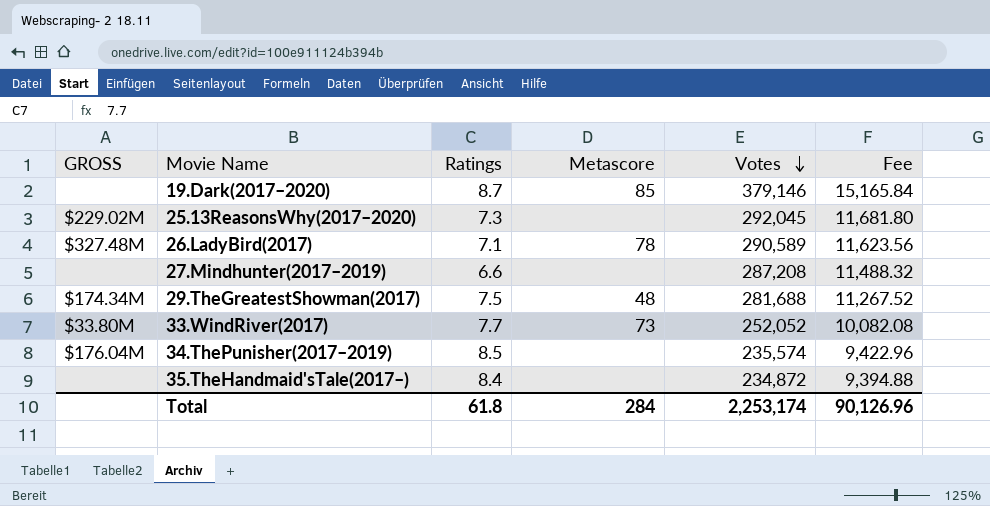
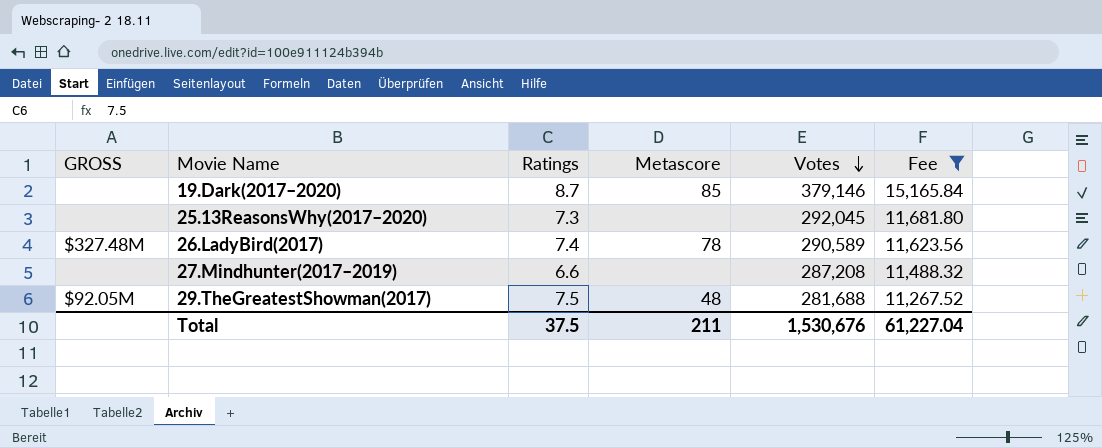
filter: none -> Fee >= 11,267.52
25.13ReasonsWhy(2017–2020) | GROSS: $229.02M -> none
26.LadyBird(2017) | Ratings: 7.1 -> 7.4
29.TheGreatestShowman(2017) | GROSS: $174.34M -> $92.05M
Total | Ratings: 61.8 -> 37.5
Total | Metascore: 284 -> 211
Total | Votes: 2,253,174 -> 1,530,676
Total | Fee: 90,126.96 -> 61,227.04

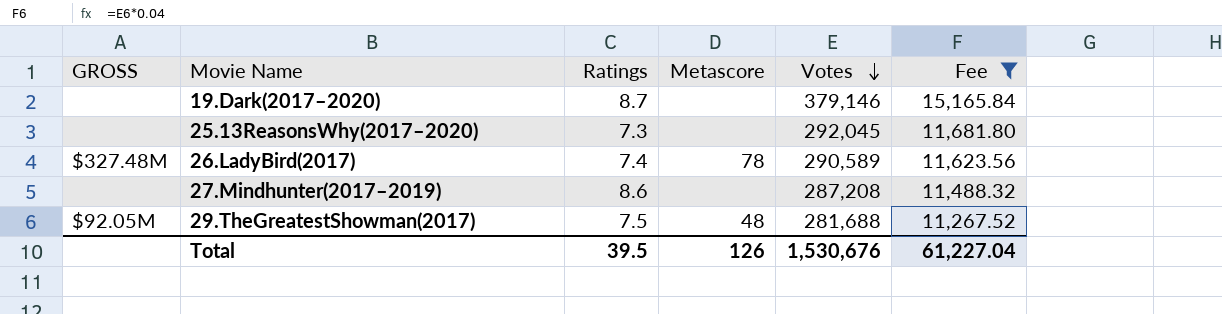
19.Dark(2017–2020) | Metascore: 85 -> none
27.Mindhunter(2017–2019) | Ratings: 6.6 -> 8.6
Total | Ratings: 37.5 -> 39.5
Total | Metascore: 211 -> 126

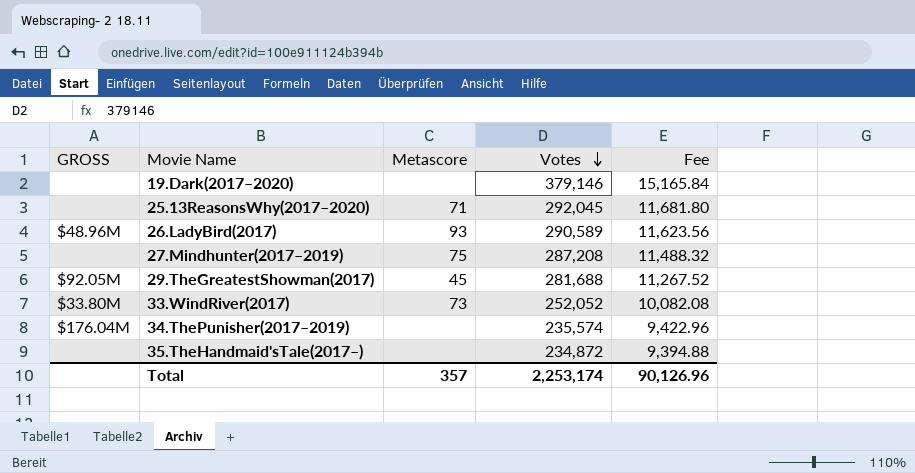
filter: Fee >= 11,267.52 -> none
column Ratings | position: 3 -> none
25.13ReasonsWhy(2017–2020) | Metascore: none -> 71
26.LadyBird(2017) | GROSS: $327.48M -> $48.96M
26.LadyBird(2017) | Metascore: 78 -> 93
27.Mindhunter(2017–2019) | Metascore: none -> 75
29.TheGreatestShowman(2017) | Metascore: 48 -> 45
Total | Metascore: 126 -> 357
Total | Votes: 1,530,676 -> 2,253,174
Total | Fee: 61,227.04 -> 90,126.96

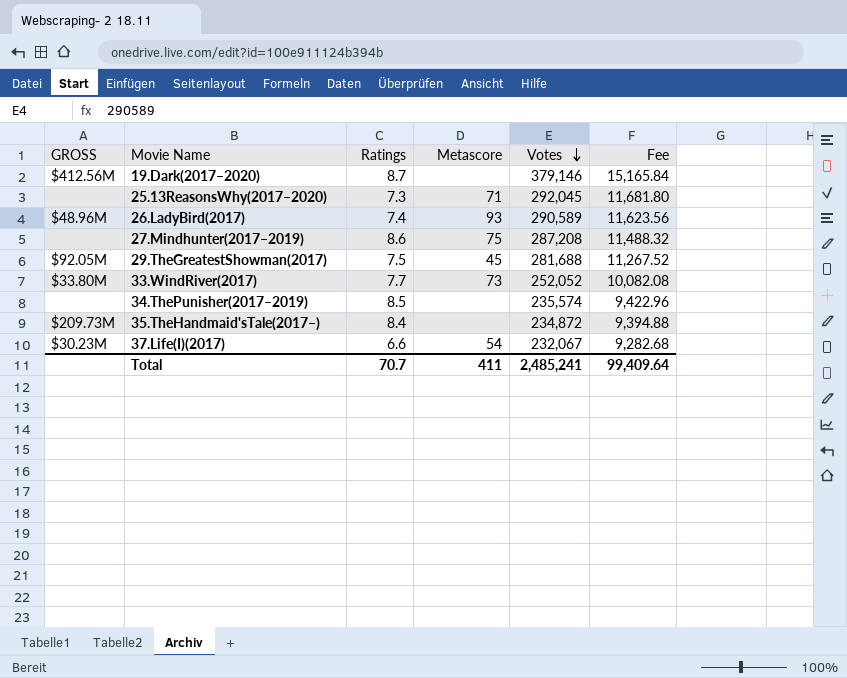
column Ratings | position: none -> 3
19.Dark(2017–2020) | GROSS: none -> $412.56M
34.ThePunisher(2017–2019) | GROSS: $176.04M -> none
35.TheHandmaid'sTale(2017–) | GROSS: none -> $209.73M
row 37.Life(I)(2017): none -> $30.23M | 6.6 | 54 | 232,067 | 9,282.68
Total | Metascore: 357 -> 411
Total | Votes: 2,253,174 -> 2,485,241
Total | Fee: 90,126.96 -> 99,409.64

